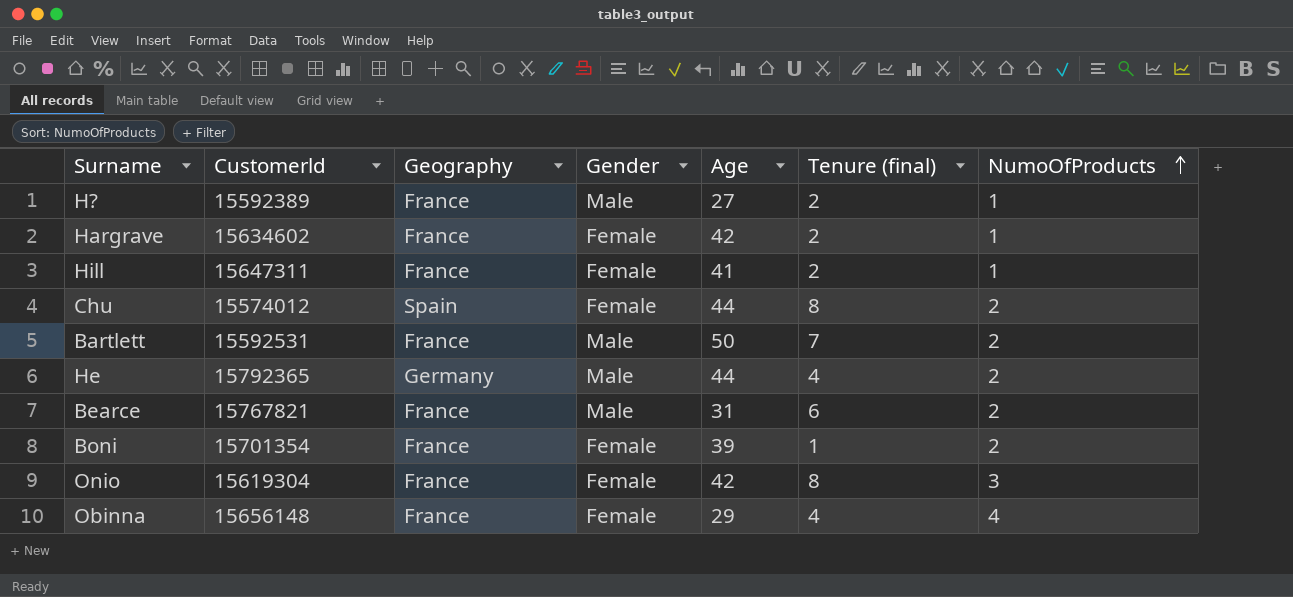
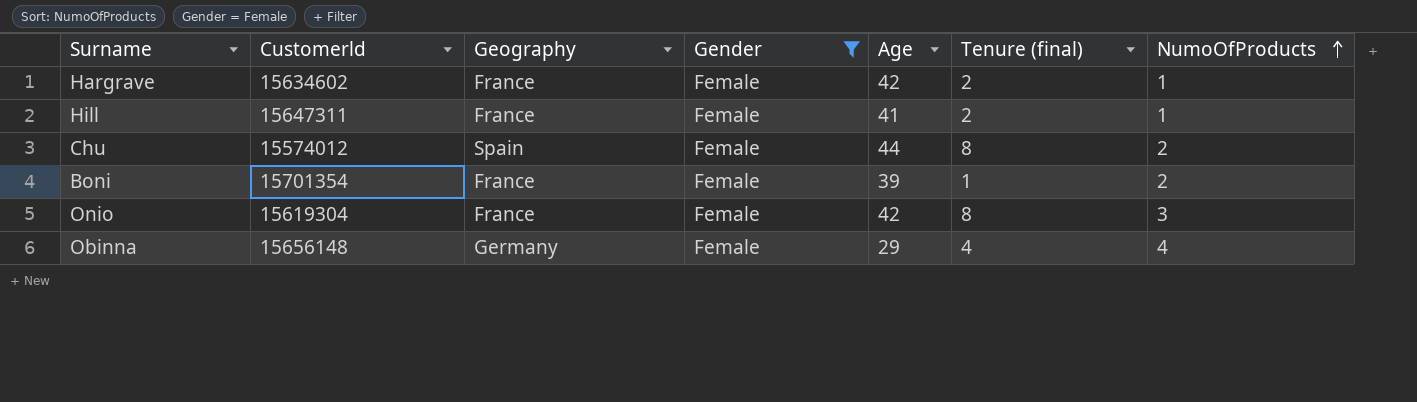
filter: none -> Gender = Female
Obinna | Geography: France -> Germany

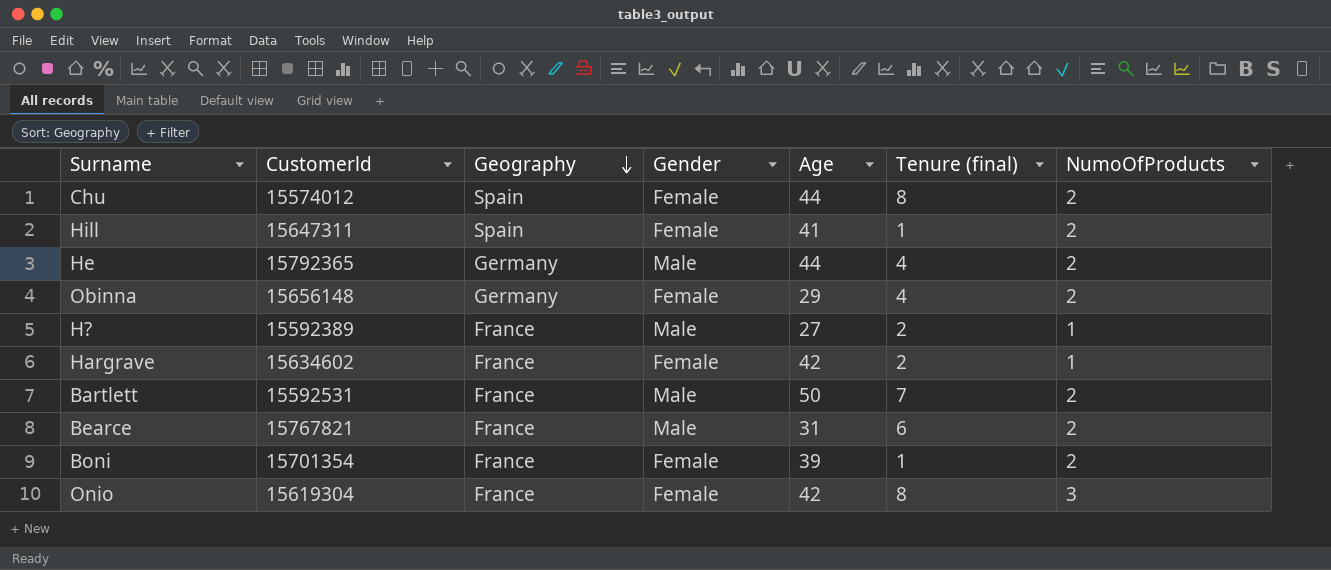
filter: Gender = Female -> none
row order: NumoOfProducts ascending -> Geography descending
Hill | Geography: France -> Spain
Hill | Tenure (final): 2 -> 1
Hill | NumoOfProducts: 1 -> 2
Obinna | NumoOfProducts: 4 -> 2

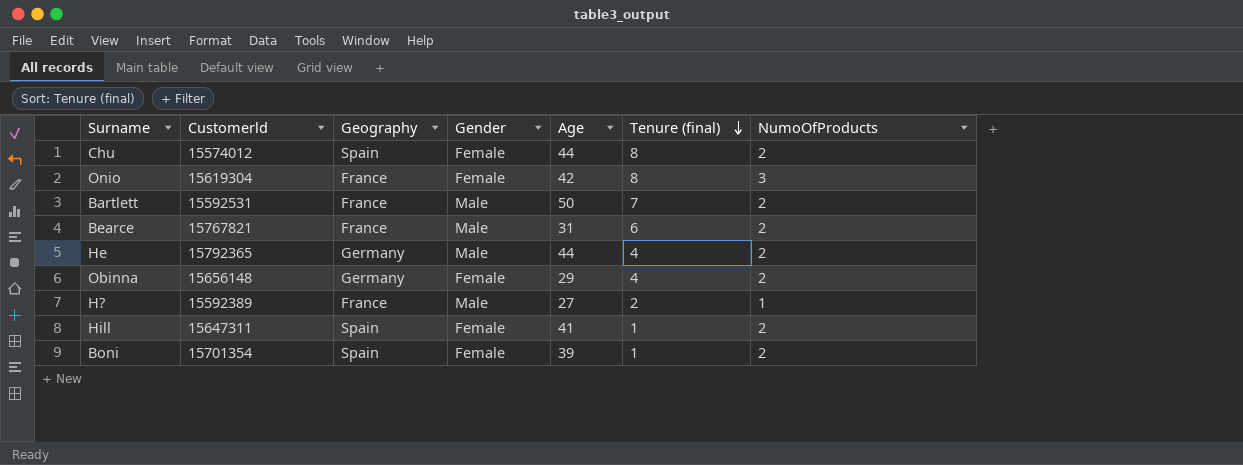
row order: Geography descending -> Tenure (final) descending
row Hargrave: 15634602 | France | Female | 42 | 2 | 1 -> none
Boni | Geography: France -> Spain

